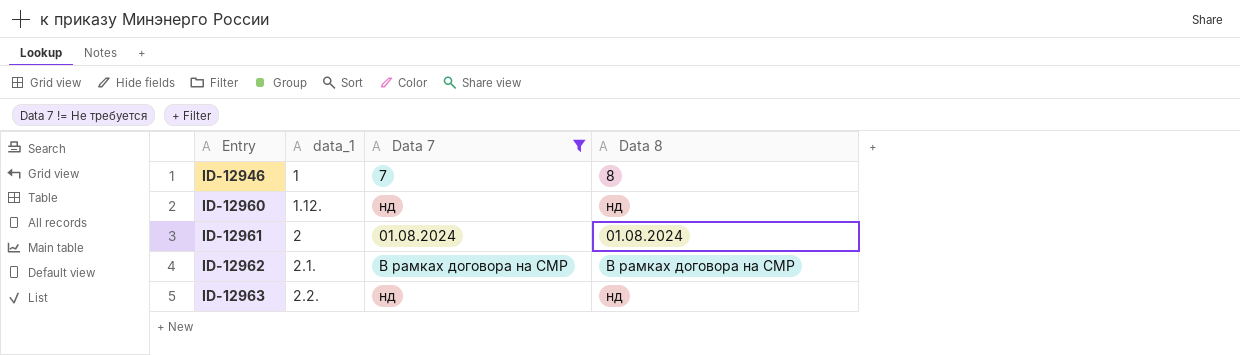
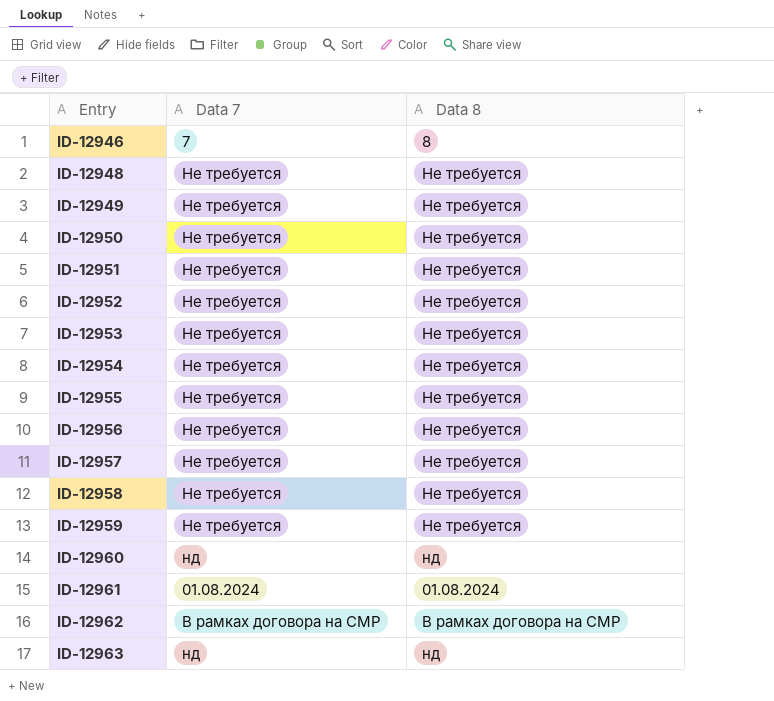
filter: Data 7 != Не требуется -> none
column data_1 | position: 2 -> none

